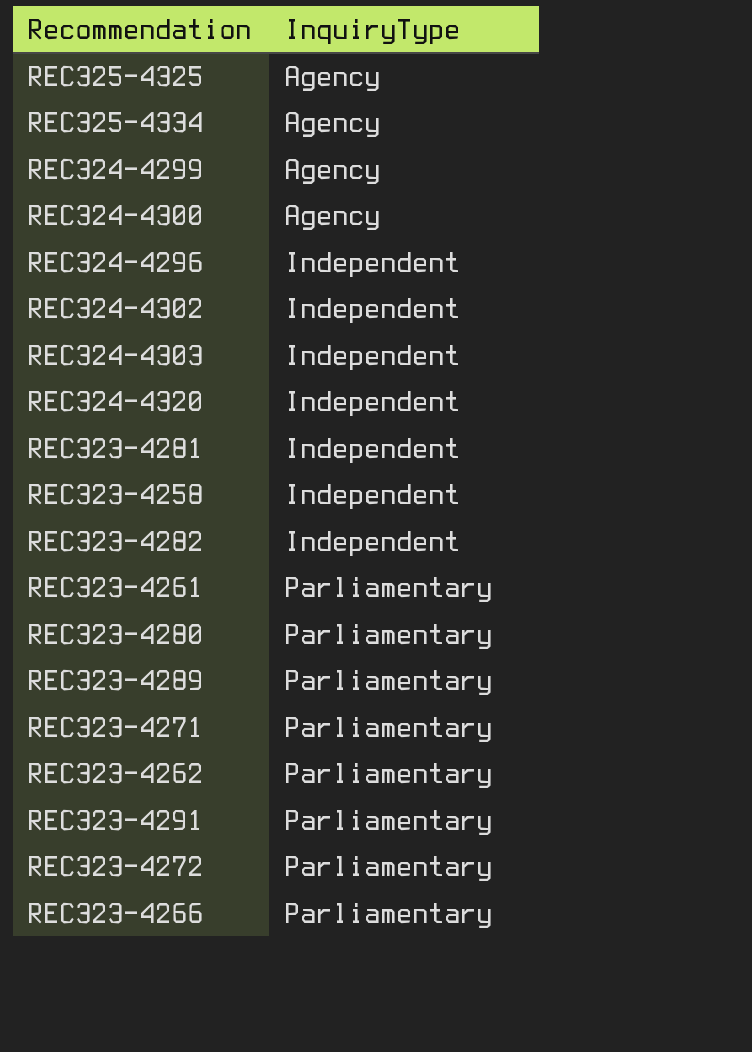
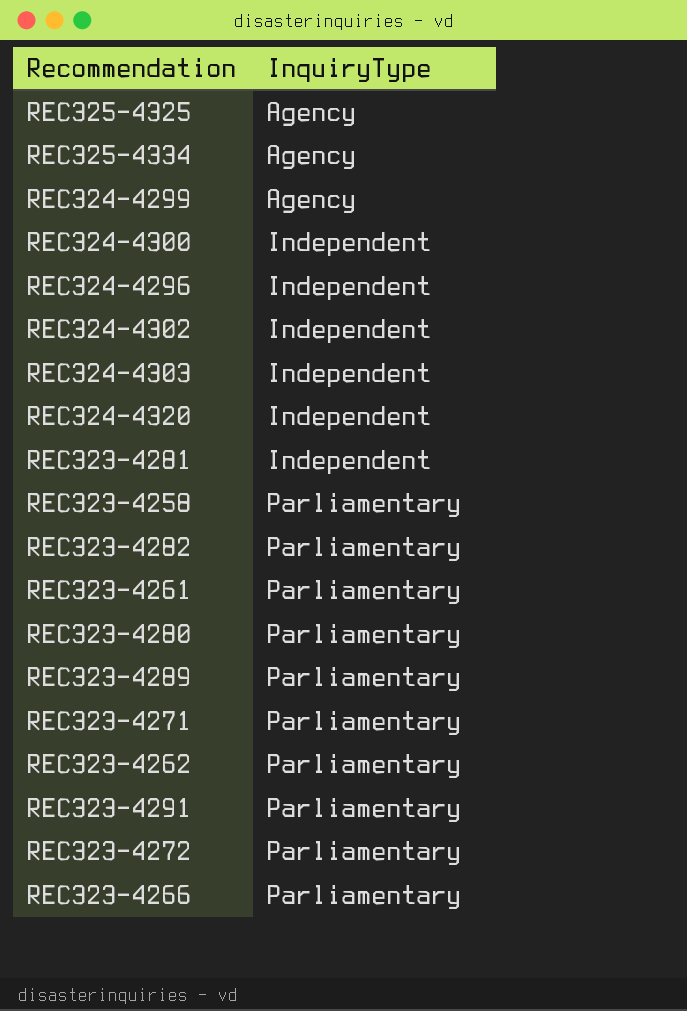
REC324-4300 | InquiryType: Agency -> Independent
REC323-4258 | InquiryType: Independent -> Parliamentary
REC323-4282 | InquiryType: Independent -> Parliamentary

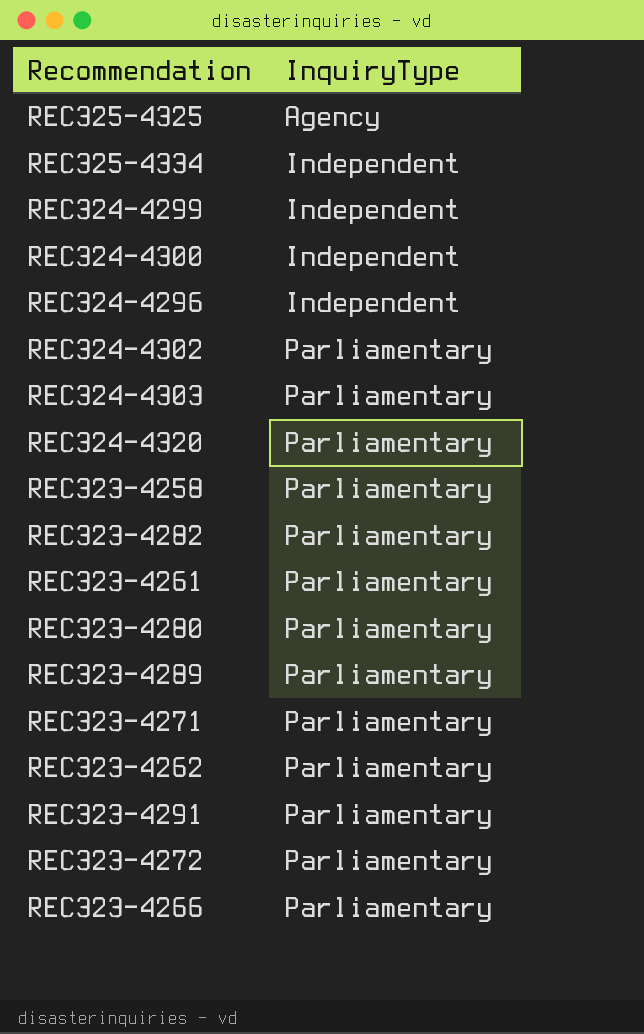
row REC323-4281: Independent -> none
REC325-4334 | InquiryType: Agency -> Independent
REC324-4299 | InquiryType: Agency -> Independent
REC324-4302 | InquiryType: Independent -> Parliamentary
REC324-4303 | InquiryType: Independent -> Parliamentary
REC324-4320 | InquiryType: Independent -> Parliamentary

